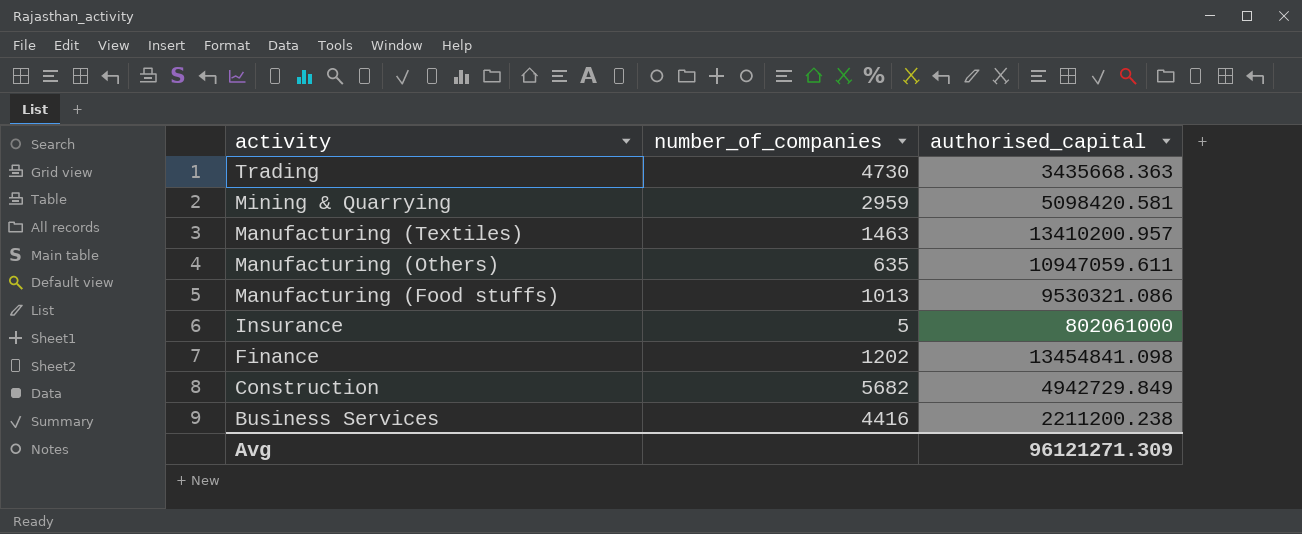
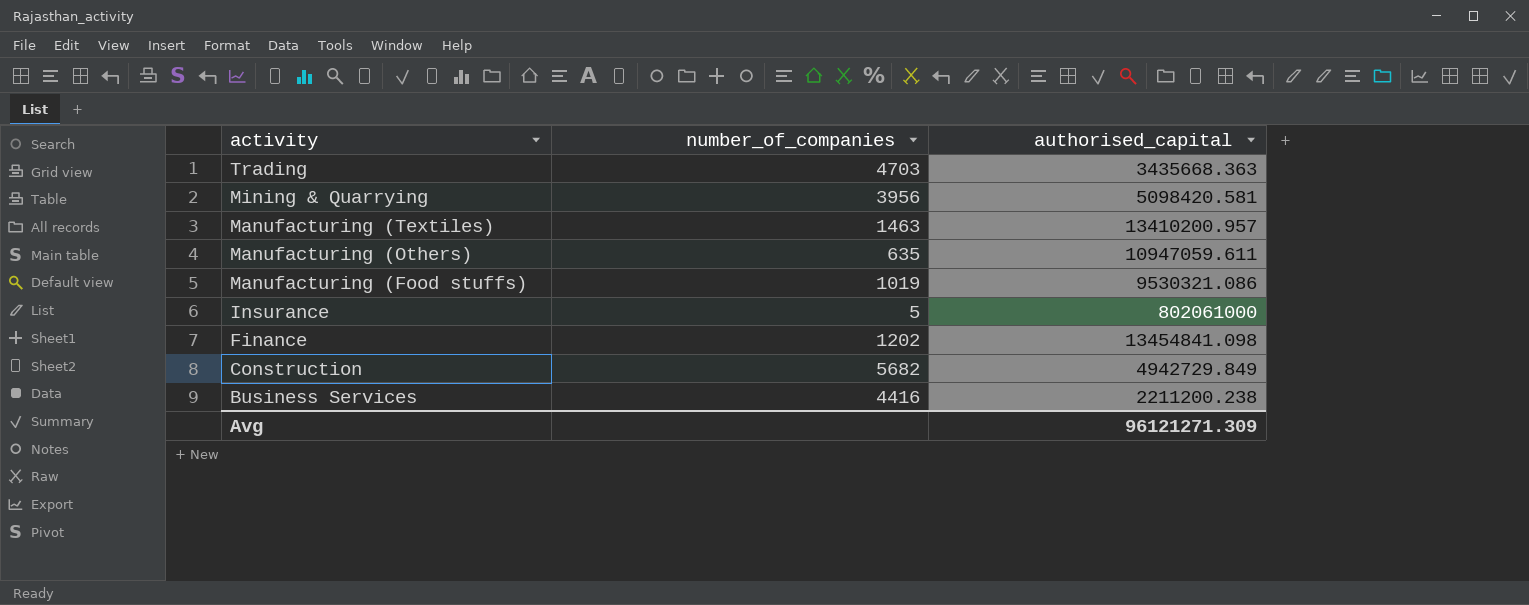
Trading | number_of_companies: 4730 -> 4703
Mining & Quarrying | number_of_companies: 2959 -> 3956
Manufacturing (Food stuffs) | number_of_companies: 1013 -> 1019

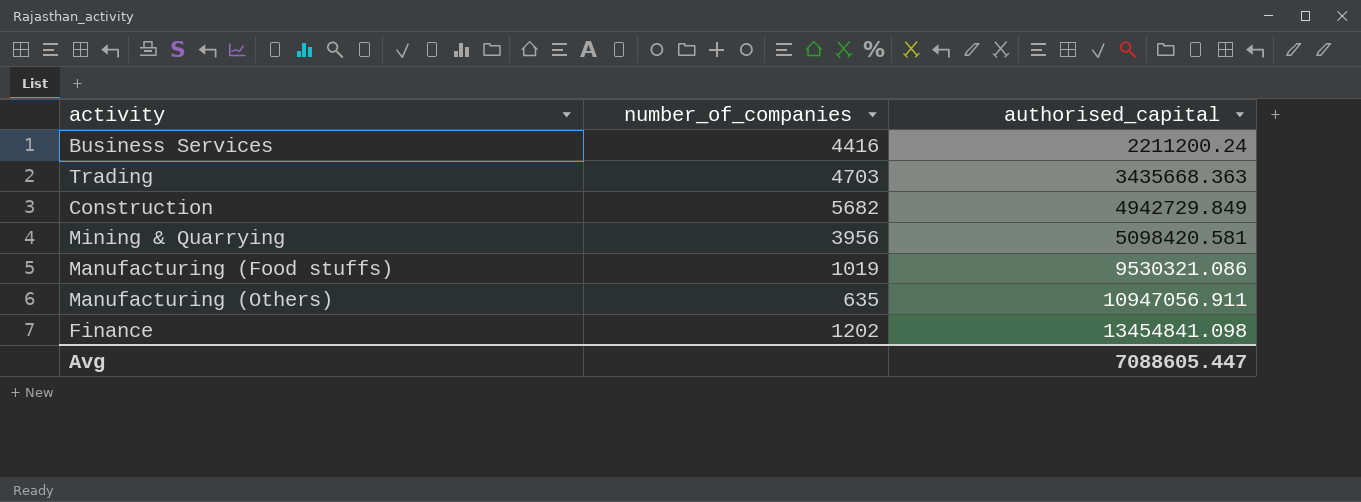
row order: activity descending -> authorised_capital ascending
row Manufacturing (Textiles): 1463 | 13410200.957 -> none
row Insurance: 5 | 802061000 -> none
Business Services | authorised_capital: 2211200.238 -> 2211200.24
Manufacturing (Others) | authorised_capital: 10947059.611 -> 10947056.911
Avg | authorised_capital: 96121271.309 -> 7088605.447

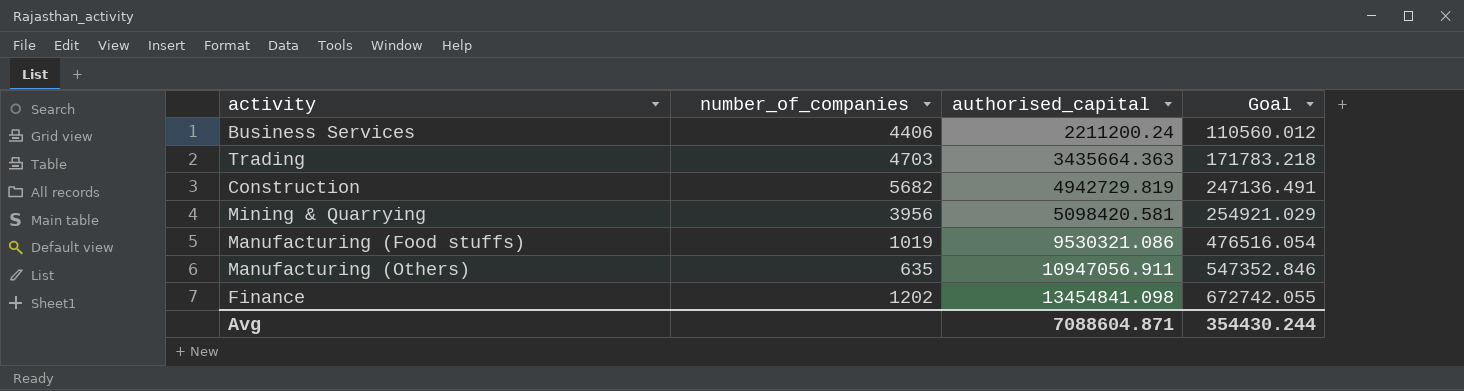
column Goal | formula: none -> [authorised_capital] * 0.05
Business Services | number_of_companies: 4416 -> 4406
Trading | authorised_capital: 3435668.363 -> 3435664.363
Construction | authorised_capital: 4942729.849 -> 4942729.819
Avg | authorised_capital: 7088605.447 -> 7088604.871

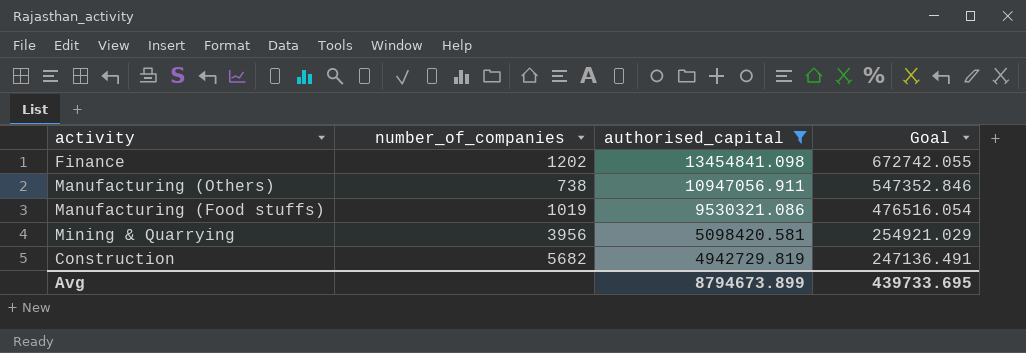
filter: none -> authorised_capital >= 4942729.819
row order: authorised_capital ascending -> authorised_capital descending
Manufacturing (Others) | number_of_companies: 635 -> 738
Avg | authorised_capital: 7088604.871 -> 8794673.899
Avg | Goal: 354430.244 -> 439733.695

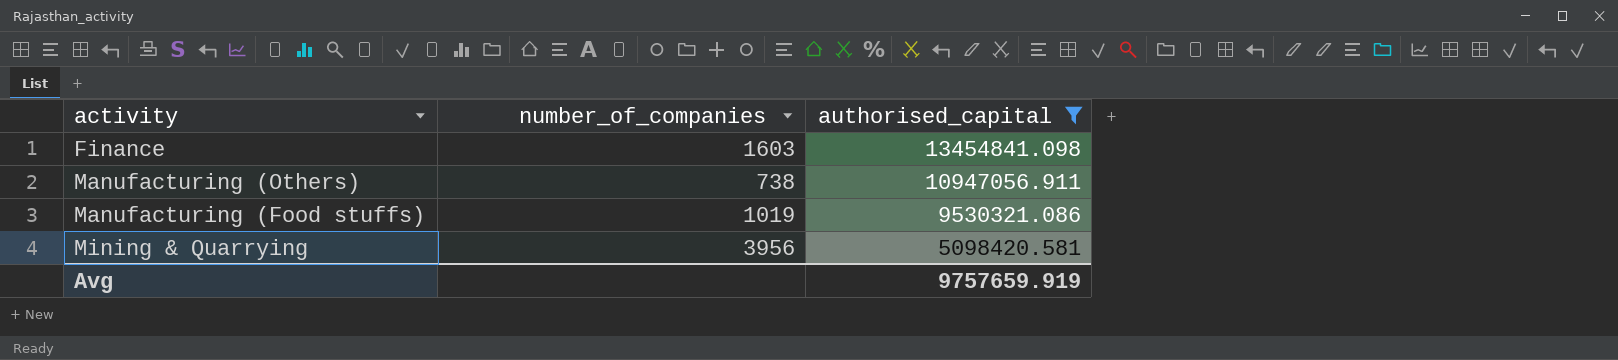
column Goal | formula: [authorised_capital] * 0.05 -> none
row Construction: 5682 | 4942729.819 | 247136.491 -> none
Finance | number_of_companies: 1202 -> 1603
Avg | authorised_capital: 8794673.899 -> 9757659.919

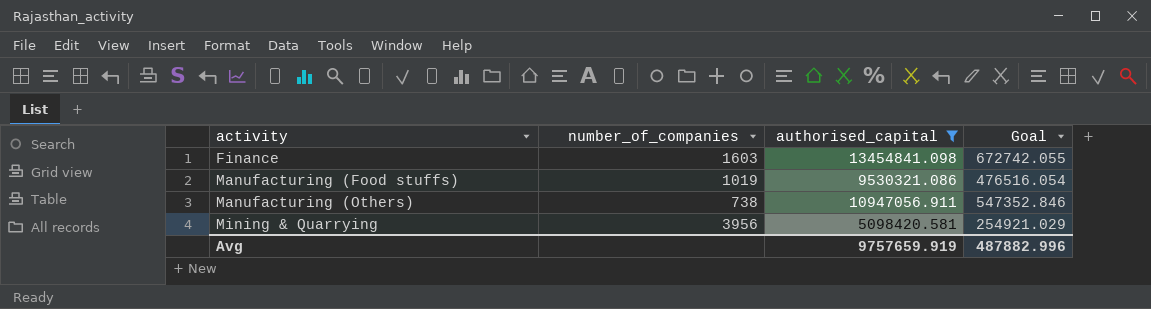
row order: authorised_capital descending -> activity ascending
column Goal | formula: none -> [authorised_capital] * 0.05

